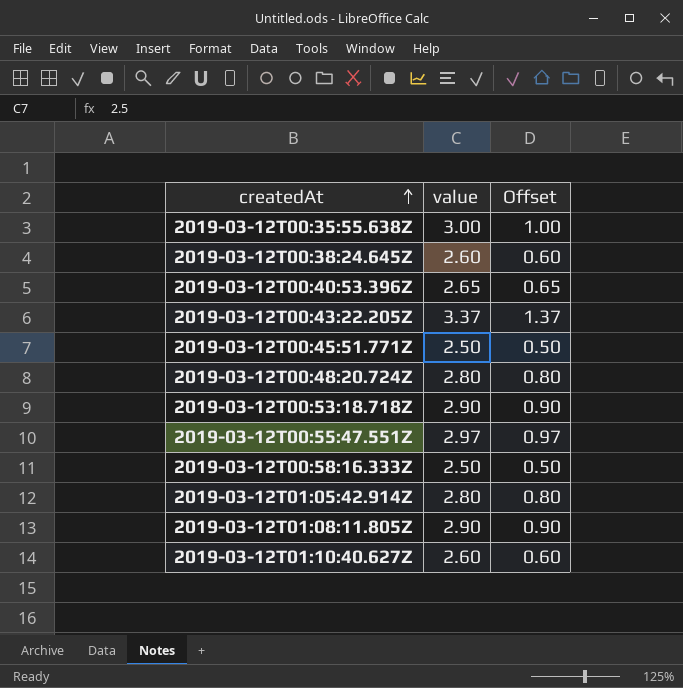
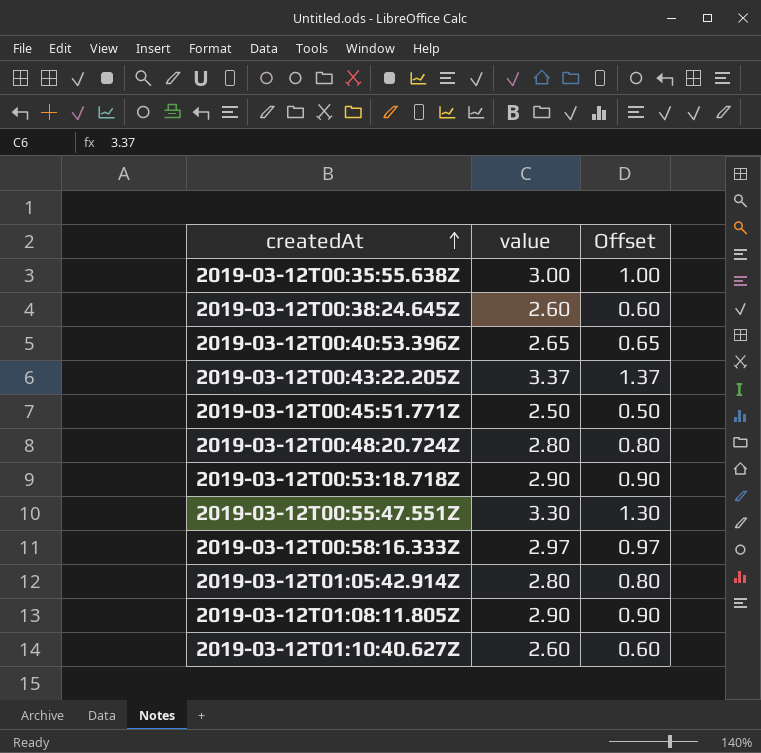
2019-03-12T00:55:47.551Z | value: 2.97 -> 3.30
2019-03-12T00:55:47.551Z | Offset: 0.97 -> 1.30
2019-03-12T00:58:16.333Z | value: 2.50 -> 2.97
2019-03-12T00:58:16.333Z | Offset: 0.50 -> 0.97

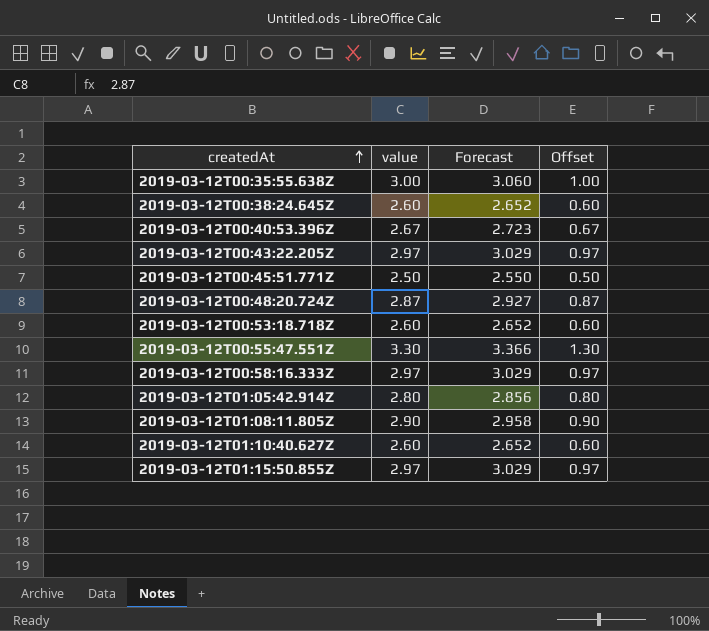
column Forecast | formula: none -> [value] * 1.02
2019-03-12T00:40:53.396Z | value: 2.65 -> 2.67
2019-03-12T00:40:53.396Z | Offset: 0.65 -> 0.67
2019-03-12T00:43:22.205Z | value: 3.37 -> 2.97
2019-03-12T00:43:22.205Z | Offset: 1.37 -> 0.97
2019-03-12T00:48:20.724Z | value: 2.80 -> 2.87
2019-03-12T00:48:20.724Z | Offset: 0.80 -> 0.87
2019-03-12T00:53:18.718Z | value: 2.90 -> 2.60
2019-03-12T00:53:18.718Z | Offset: 0.90 -> 0.60
row 2019-03-12T01:15:50.855Z: none -> 2.97 | 3.029 | 0.97

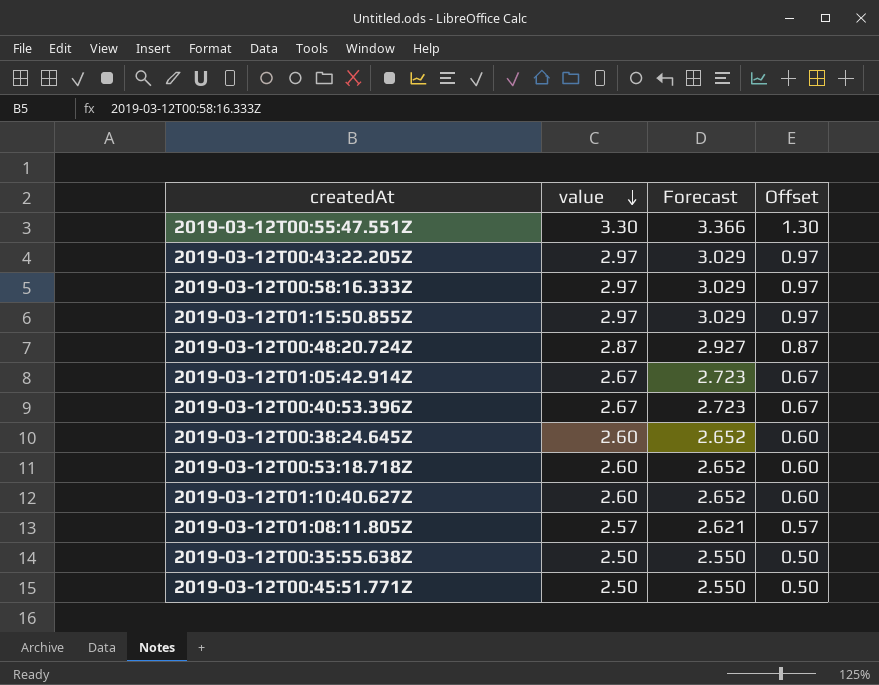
row order: createdAt ascending -> value descending
2019-03-12T01:05:42.914Z | value: 2.80 -> 2.67
2019-03-12T01:05:42.914Z | Forecast: 2.856 -> 2.723
2019-03-12T01:05:42.914Z | Offset: 0.80 -> 0.67
2019-03-12T01:08:11.805Z | value: 2.90 -> 2.57
2019-03-12T01:08:11.805Z | Forecast: 2.958 -> 2.621
2019-03-12T01:08:11.805Z | Offset: 0.90 -> 0.57
2019-03-12T00:35:55.638Z | value: 3.00 -> 2.50
2019-03-12T00:35:55.638Z | Forecast: 3.060 -> 2.550
2019-03-12T00:35:55.638Z | Offset: 1.00 -> 0.50

